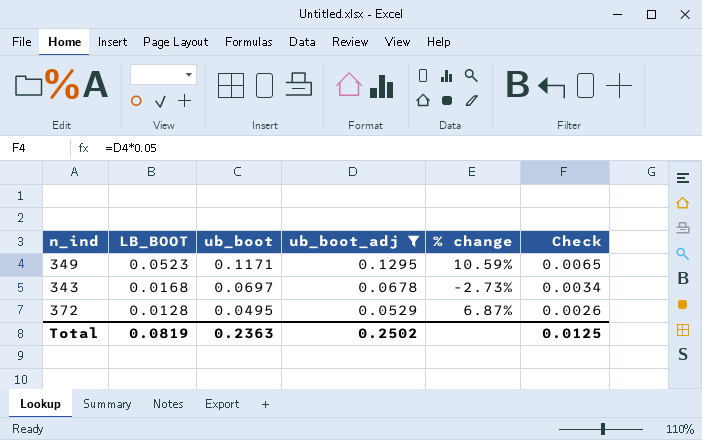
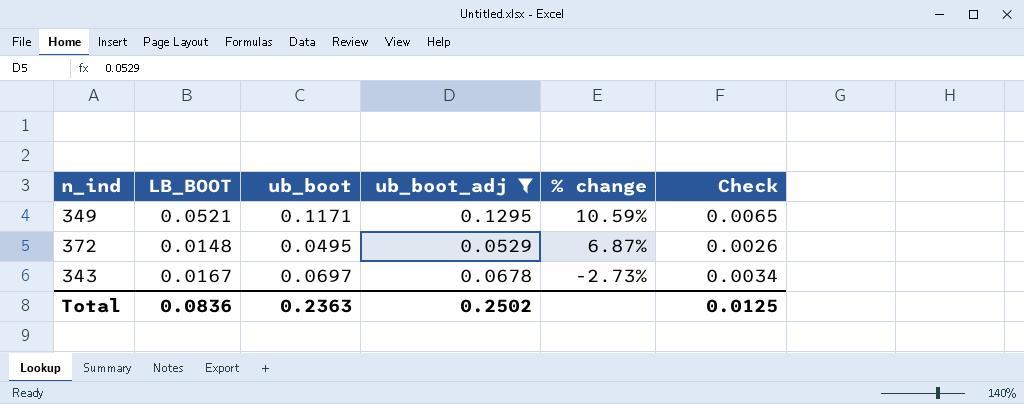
row order: LB_BOOT descending -> % change descending
349 | LB_BOOT: 0.0523 -> 0.0521
372 | LB_BOOT: 0.0128 -> 0.0148
343 | LB_BOOT: 0.0168 -> 0.0167
Total | LB_BOOT: 0.0819 -> 0.0836

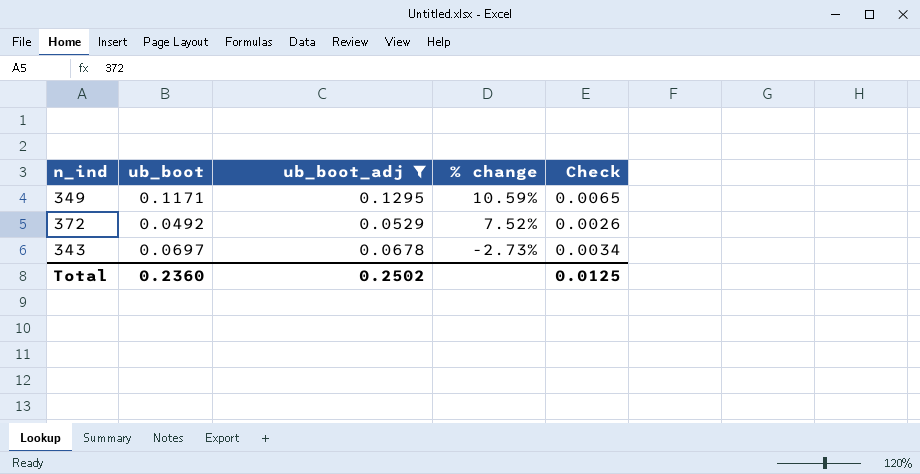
column LB_BOOT | position: 2 -> none
372 | ub_boot: 0.0495 -> 0.0492
372 | % change: 6.87% -> 7.52%
Total | ub_boot: 0.2363 -> 0.2360

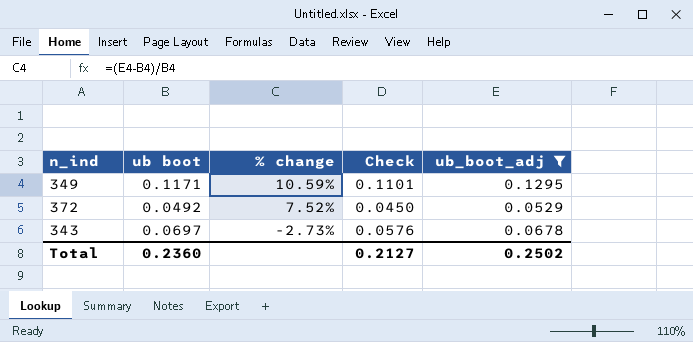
column name: ub_boot -> ub boot
column Check | formula: [ub_boot_adj] * 0.05 -> [ub_boot_adj] * 0.85
column ub_boot_adj | position: 3 -> 5
Total | Check: 0.0125 -> 0.2127

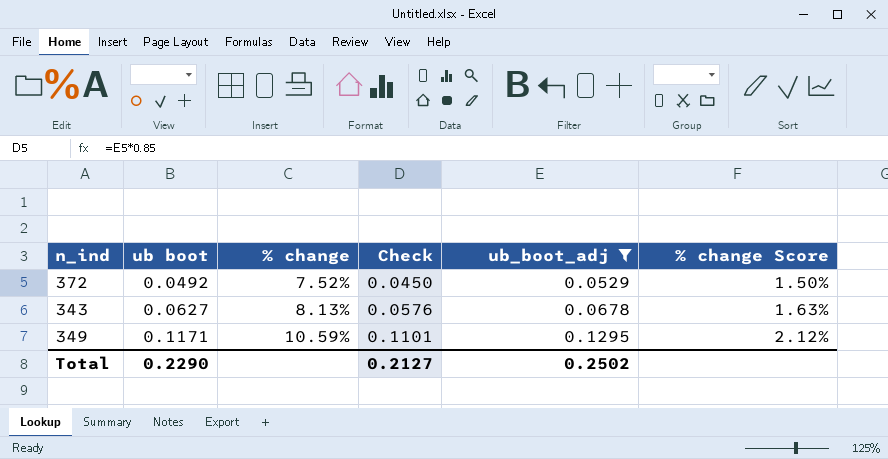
row order: % change descending -> ub boot ascending
column % change Score | formula: none -> [% change] * 0.2
343 | ub boot: 0.0697 -> 0.0627
343 | % change: -2.73% -> 8.13%
Total | ub boot: 0.2360 -> 0.2290

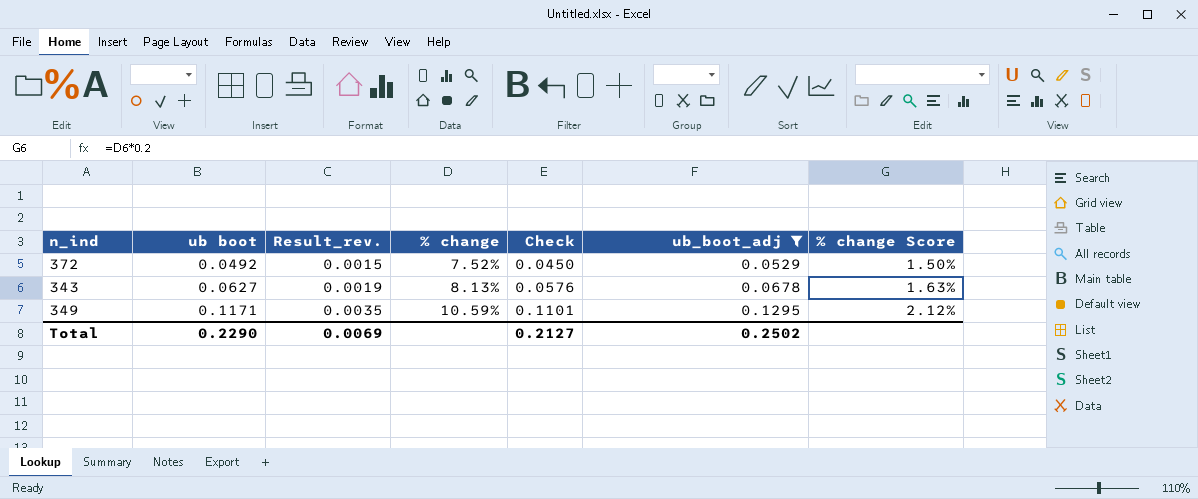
column Result_rev. | formula: none -> [ub boot] * 0.03

